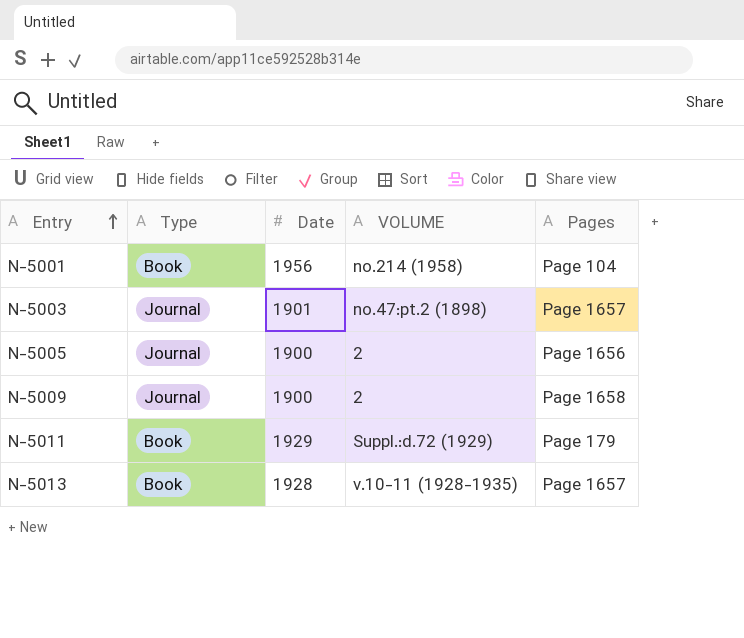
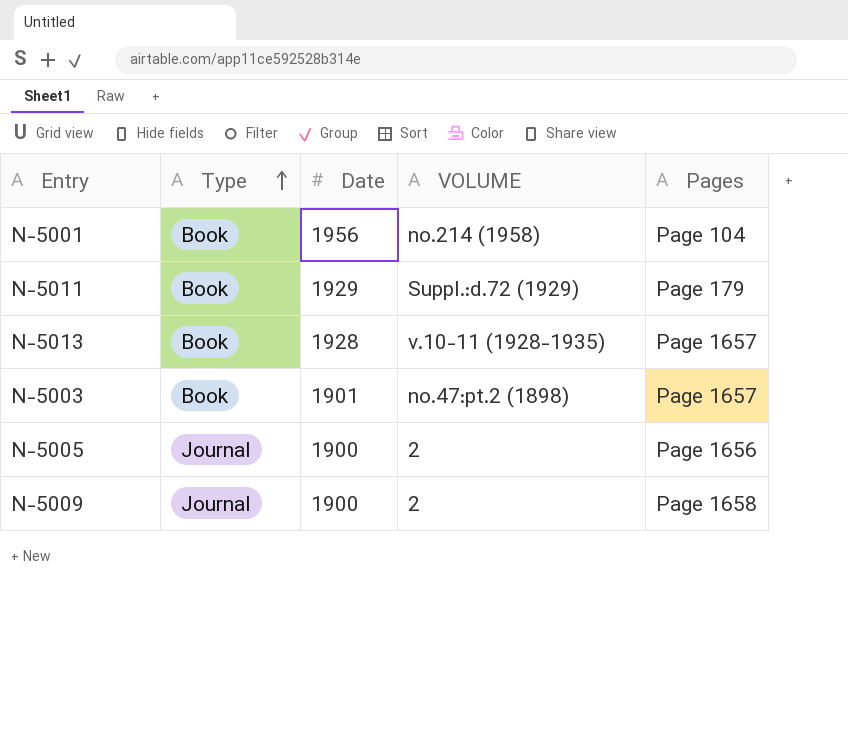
row order: Entry ascending -> Type ascending
N-5003 | Type: Journal -> Book

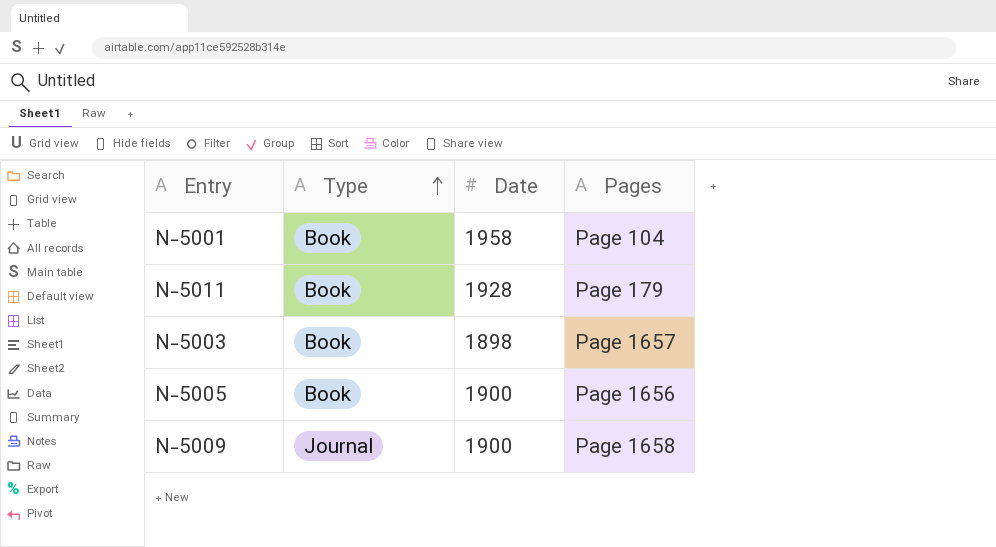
column VOLUME | position: 4 -> none
row N-5013: Book | 1928 | v.10-11 (1928-1935) | Page 1657 -> none
N-5001 | Date: 1956 -> 1958
N-5011 | Date: 1929 -> 1928
N-5003 | Date: 1901 -> 1898
N-5005 | Type: Journal -> Book

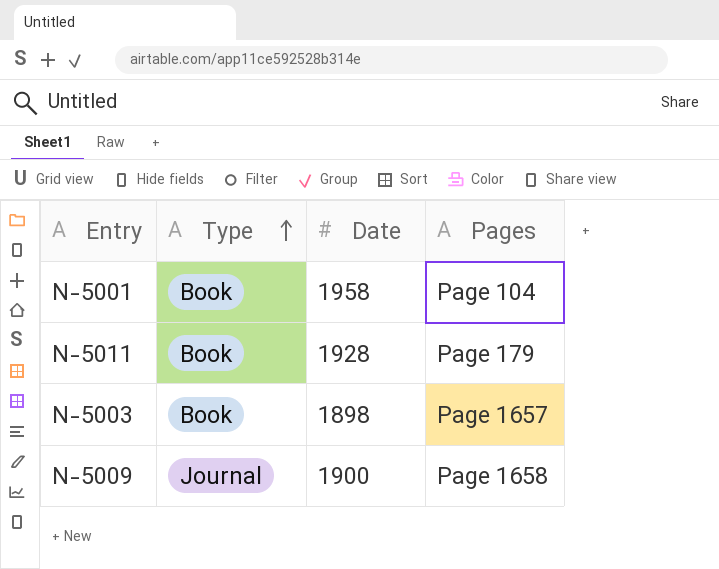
row N-5005: Book | 1900 | Page 1656 -> none

